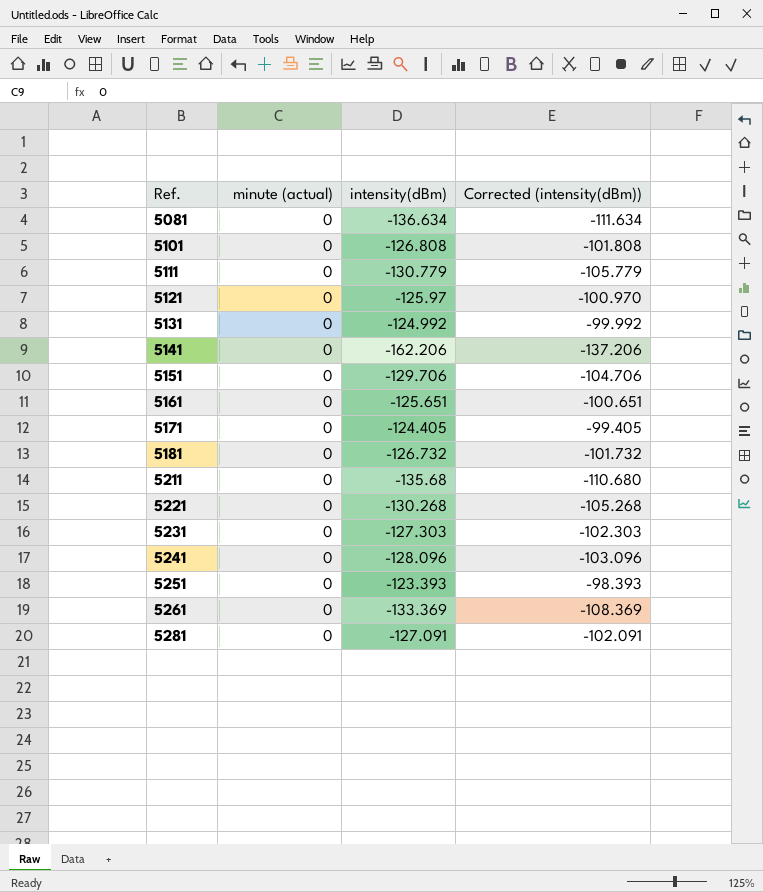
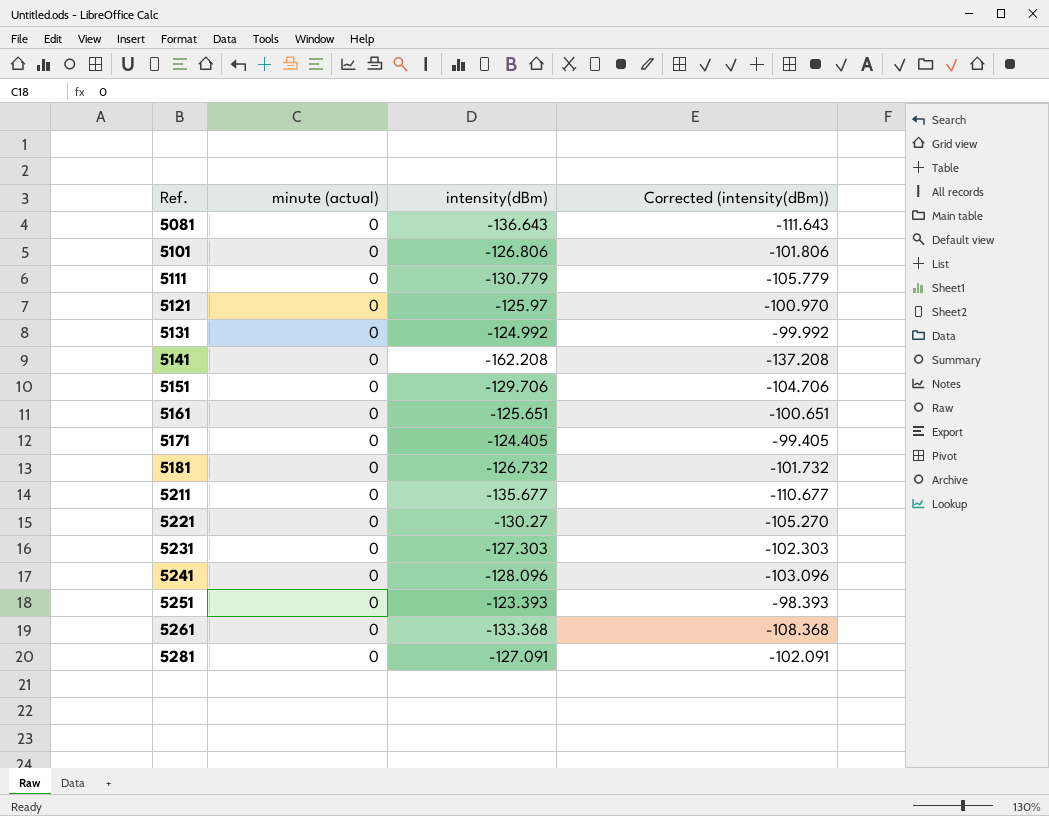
5081 | intensity(dBm): -136.634 -> -136.643
5081 | Corrected (intensity(dBm)): -111.634 -> -111.643
5101 | intensity(dBm): -126.808 -> -126.806
5101 | Corrected (intensity(dBm)): -101.808 -> -101.806
5141 | intensity(dBm): -162.206 -> -162.208
5141 | Corrected (intensity(dBm)): -137.206 -> -137.208
5211 | intensity(dBm): -135.68 -> -135.677
5211 | Corrected (intensity(dBm)): -110.680 -> -110.677
5221 | intensity(dBm): -130.268 -> -130.27
5221 | Corrected (intensity(dBm)): -105.268 -> -105.270
5261 | intensity(dBm): -133.369 -> -133.368
5261 | Corrected (intensity(dBm)): -108.369 -> -108.368

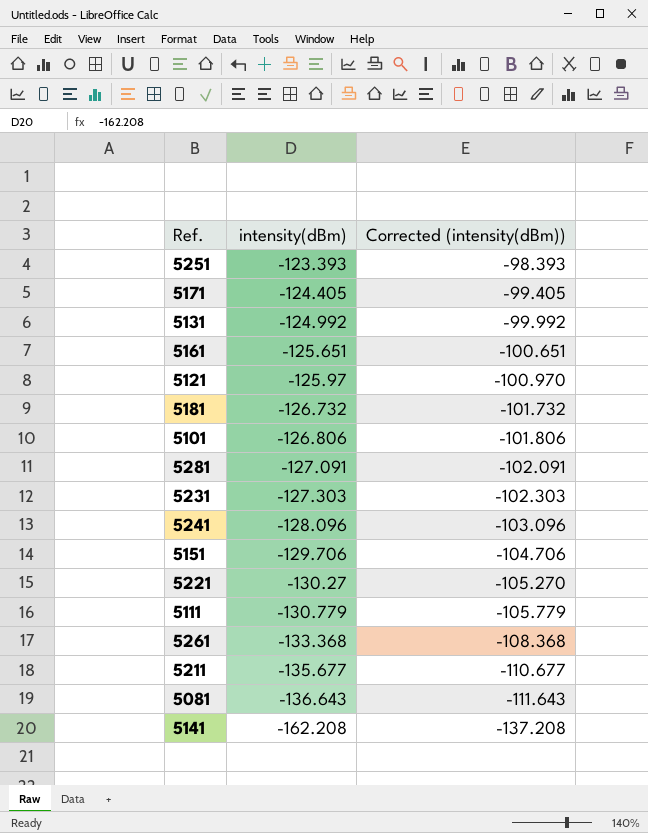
row order: Ref. ascending -> intensity(dBm) descending
column minute (actual) | position: 2 -> none

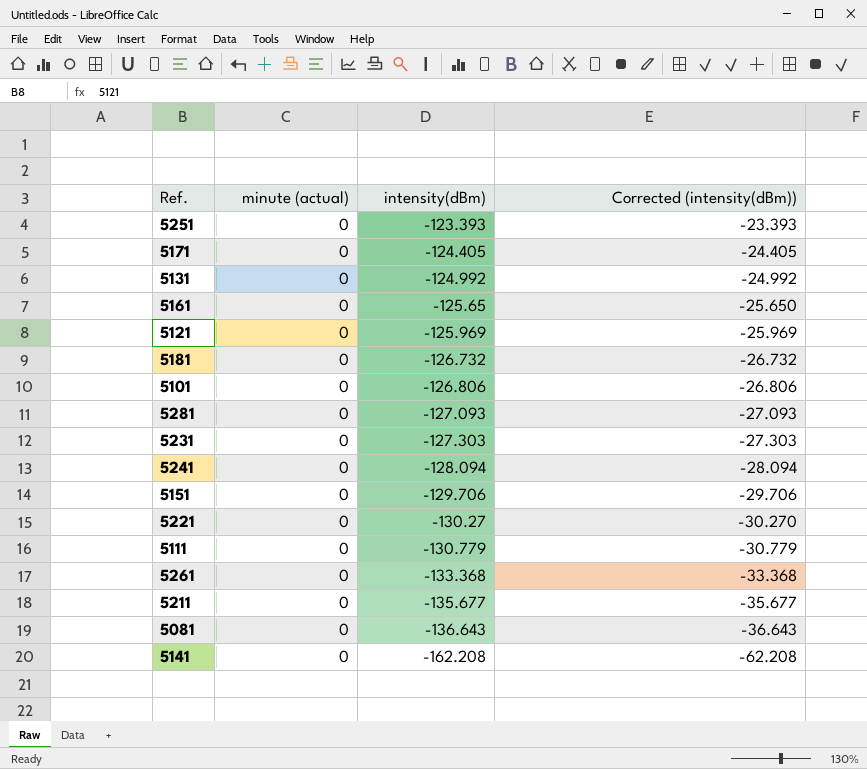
column minute (actual) | position: none -> 2
column Corrected (intensity(dBm)) | formula: [intensity(dBm)] + 25 -> [intensity(dBm)] + 100
5161 | intensity(dBm): -125.651 -> -125.65
5121 | intensity(dBm): -125.97 -> -125.969
5281 | intensity(dBm): -127.091 -> -127.093
5241 | intensity(dBm): -128.096 -> -128.094

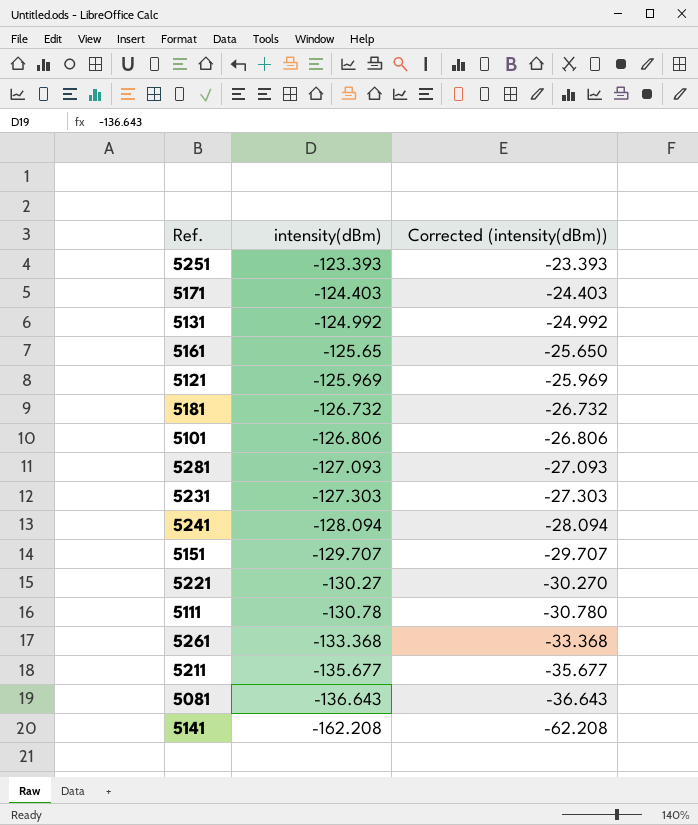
column minute (actual) | position: 2 -> none
5171 | intensity(dBm): -124.405 -> -124.403
5171 | Corrected (intensity(dBm)): -24.405 -> -24.403
5151 | intensity(dBm): -129.706 -> -129.707
5151 | Corrected (intensity(dBm)): -29.706 -> -29.707
5111 | intensity(dBm): -130.779 -> -130.78
5111 | Corrected (intensity(dBm)): -30.779 -> -30.780

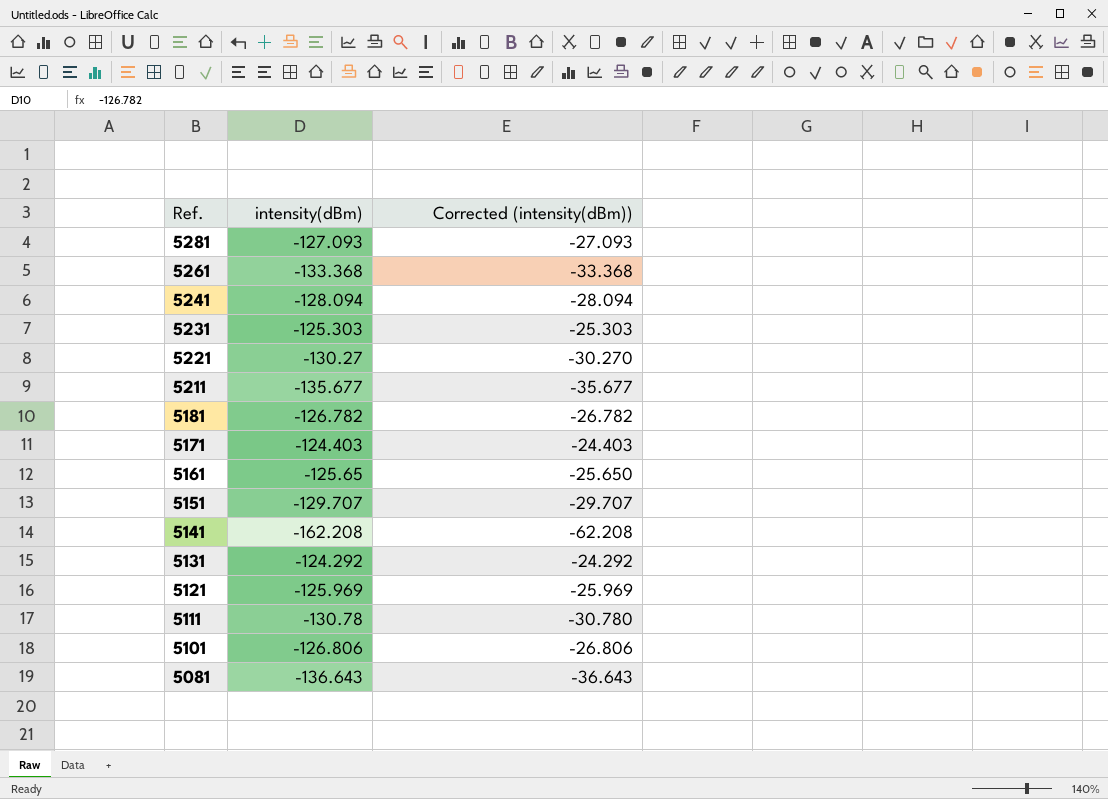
row order: intensity(dBm) descending -> Ref. descending
row 5251: -123.393 | -23.393 -> none
5231 | intensity(dBm): -127.303 -> -125.303
5231 | Corrected (intensity(dBm)): -27.303 -> -25.303
5181 | intensity(dBm): -126.732 -> -126.782
5181 | Corrected (intensity(dBm)): -26.732 -> -26.782
5131 | intensity(dBm): -124.992 -> -124.292
5131 | Corrected (intensity(dBm)): -24.992 -> -24.292

